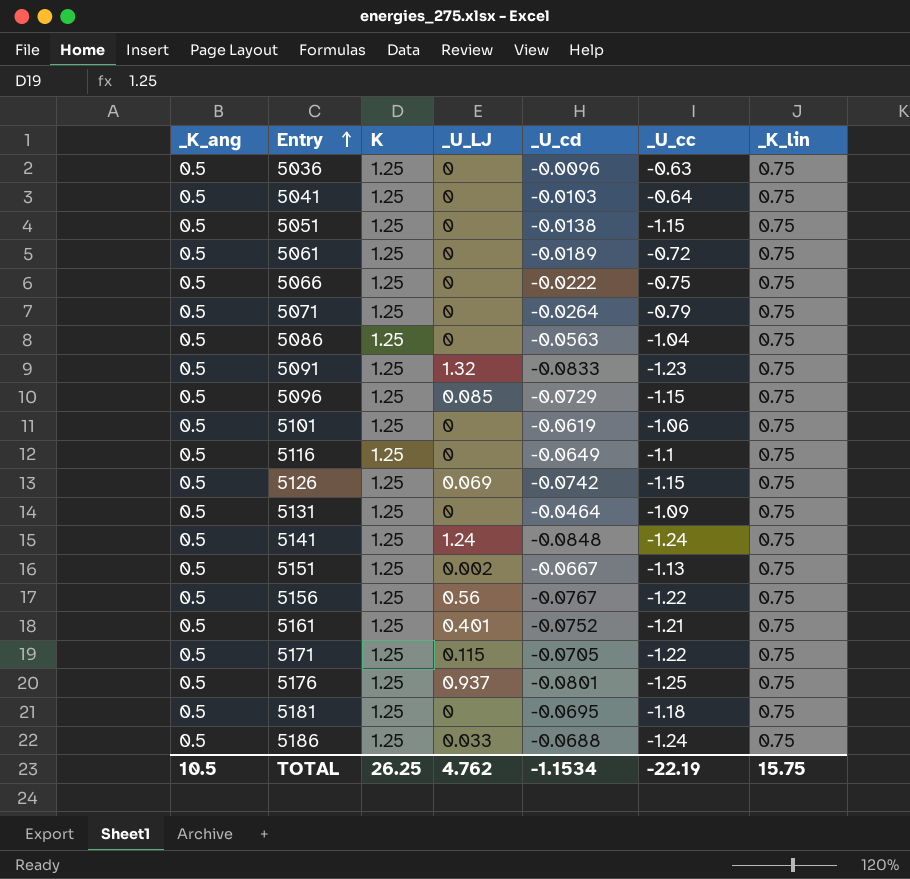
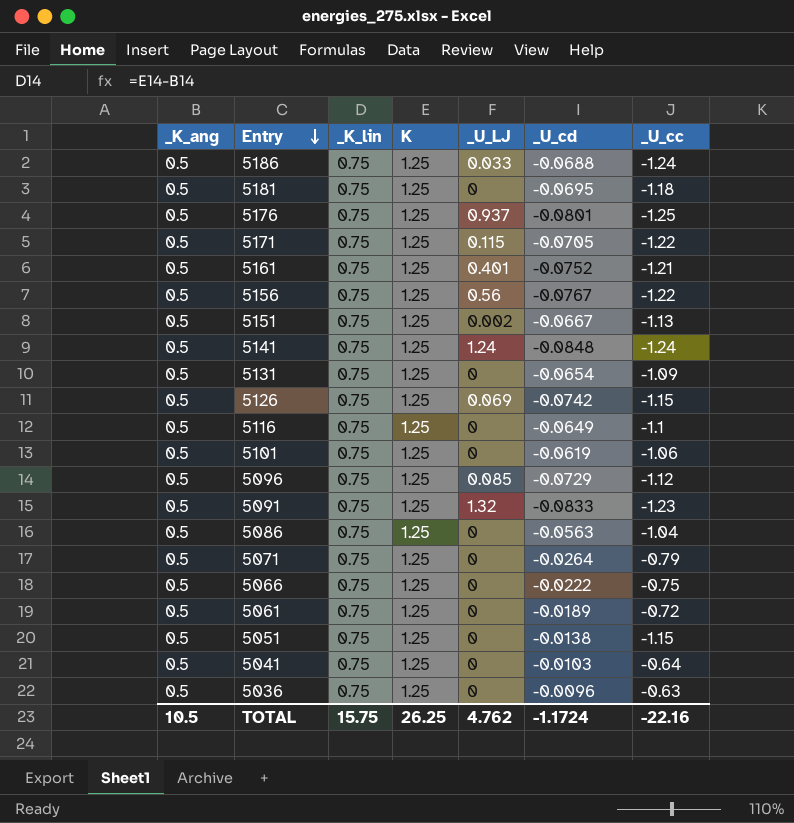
row order: Entry ascending -> Entry descending
column _K_lin | position: 7 -> 3
5131 | _U_cd: -0.0464 -> -0.0654
5096 | _U_cc: -1.15 -> -1.12
TOTAL | _U_cd: -1.1534 -> -1.1724
TOTAL | _U_cc: -22.19 -> -22.16

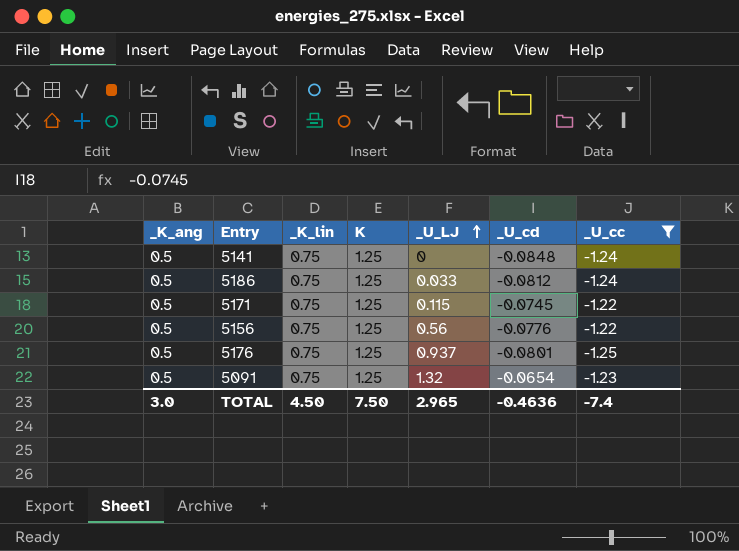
filter: none -> _U_cc <= -1.22
row order: Entry descending -> _U_LJ ascending
5141 | _U_LJ: 1.24 -> 0
5186 | _U_cd: -0.0688 -> -0.0812
5171 | _U_cd: -0.0705 -> -0.0745
5156 | _U_cd: -0.0767 -> -0.0776
5091 | _U_cd: -0.0833 -> -0.0654
TOTAL | _K_ang: 10.5 -> 3.0
TOTAL | _K_lin: 15.75 -> 4.50
TOTAL | K: 26.25 -> 7.50
TOTAL | _U_LJ: 4.762 -> 2.965
TOTAL | _U_cd: -1.1724 -> -0.4636
TOTAL | _U_cc: -22.16 -> -7.4

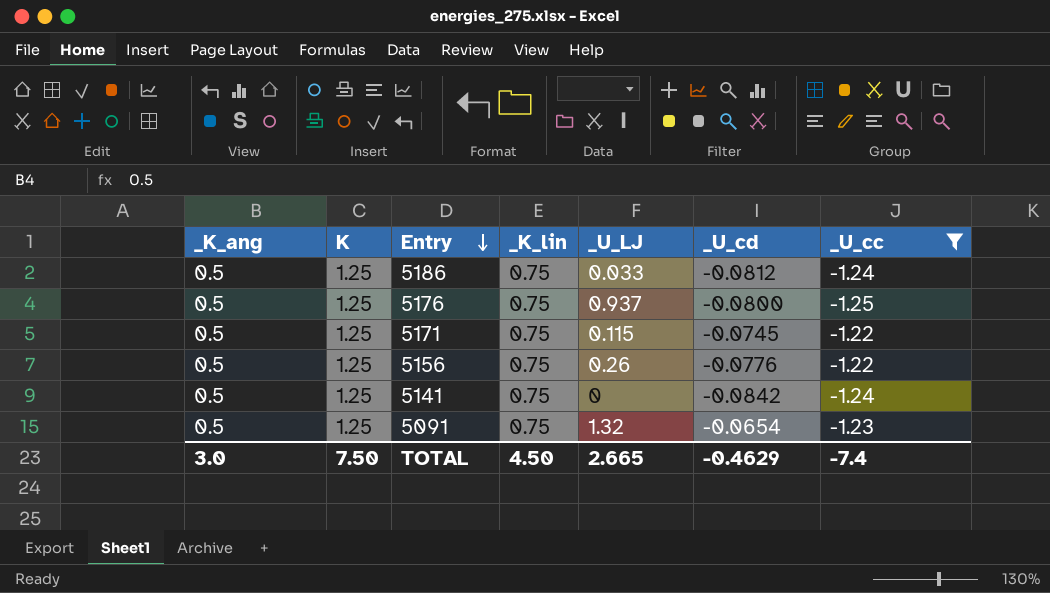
row order: _U_LJ ascending -> Entry descending
column K | position: 4 -> 2
5176 | _U_cd: -0.0801 -> -0.0800
5156 | _U_LJ: 0.56 -> 0.26
5141 | _U_cd: -0.0848 -> -0.0842
TOTAL | _U_LJ: 2.965 -> 2.665
TOTAL | _U_cd: -0.4636 -> -0.4629

